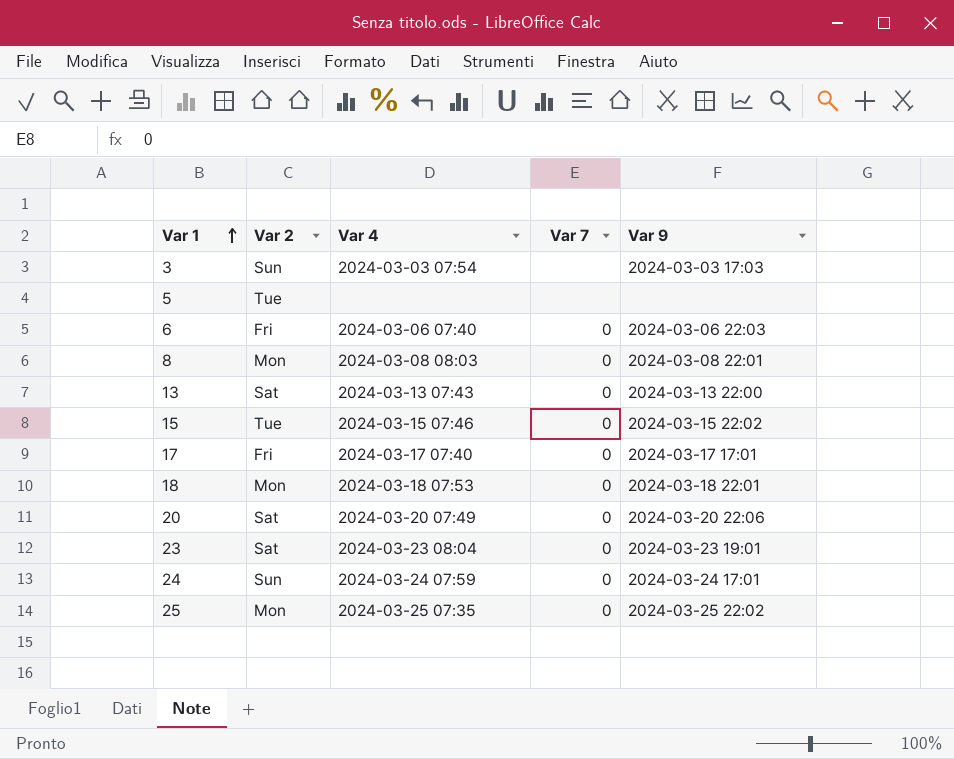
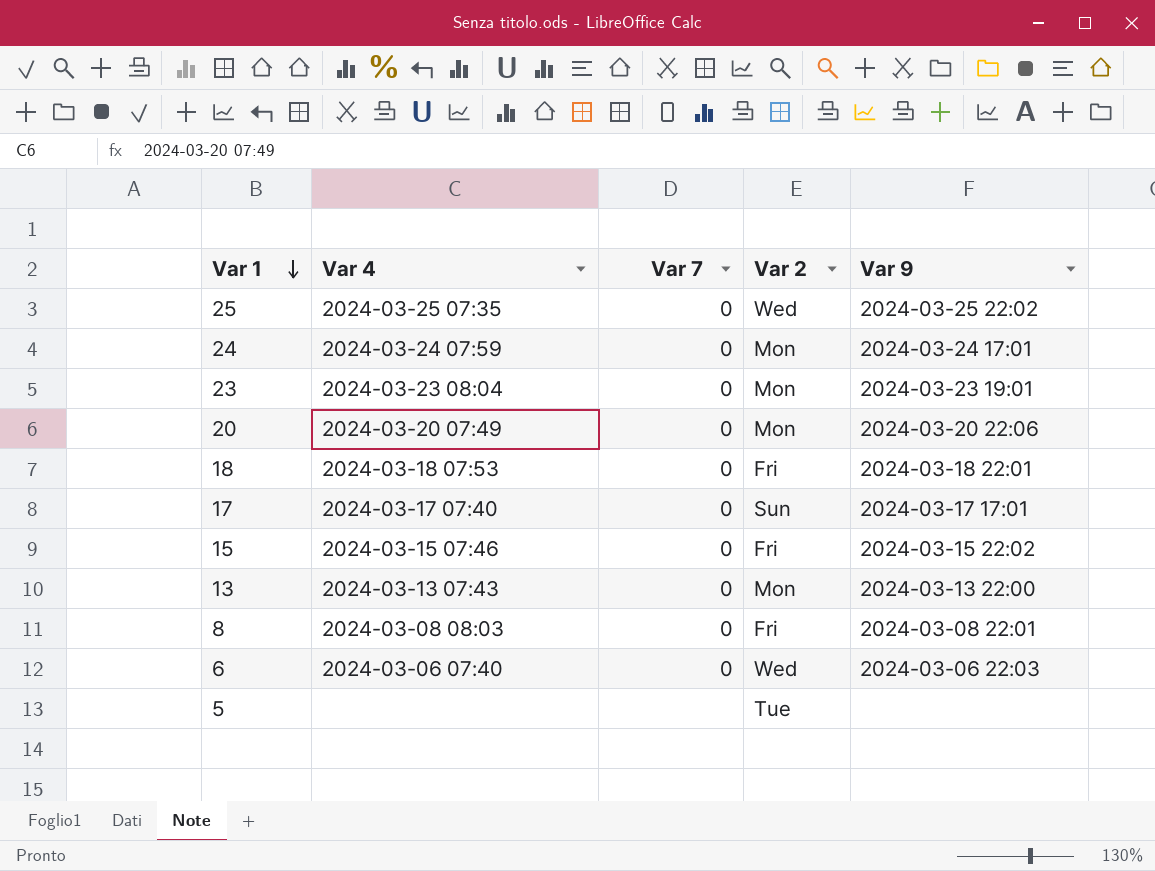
row order: Var 1 ascending -> Var 1 descending
column Var 2 | position: 2 -> 4
row 3: Sun | 2024-03-03 07:54 | none | 2024-03-03 17:03 -> none
25 | Var 2: Mon -> Wed
24 | Var 2: Sun -> Mon
23 | Var 2: Sat -> Mon
20 | Var 2: Sat -> Mon
18 | Var 2: Mon -> Fri
17 | Var 2: Fri -> Sun
15 | Var 2: Tue -> Fri
13 | Var 2: Sat -> Mon
8 | Var 2: Mon -> Fri
6 | Var 2: Fri -> Wed

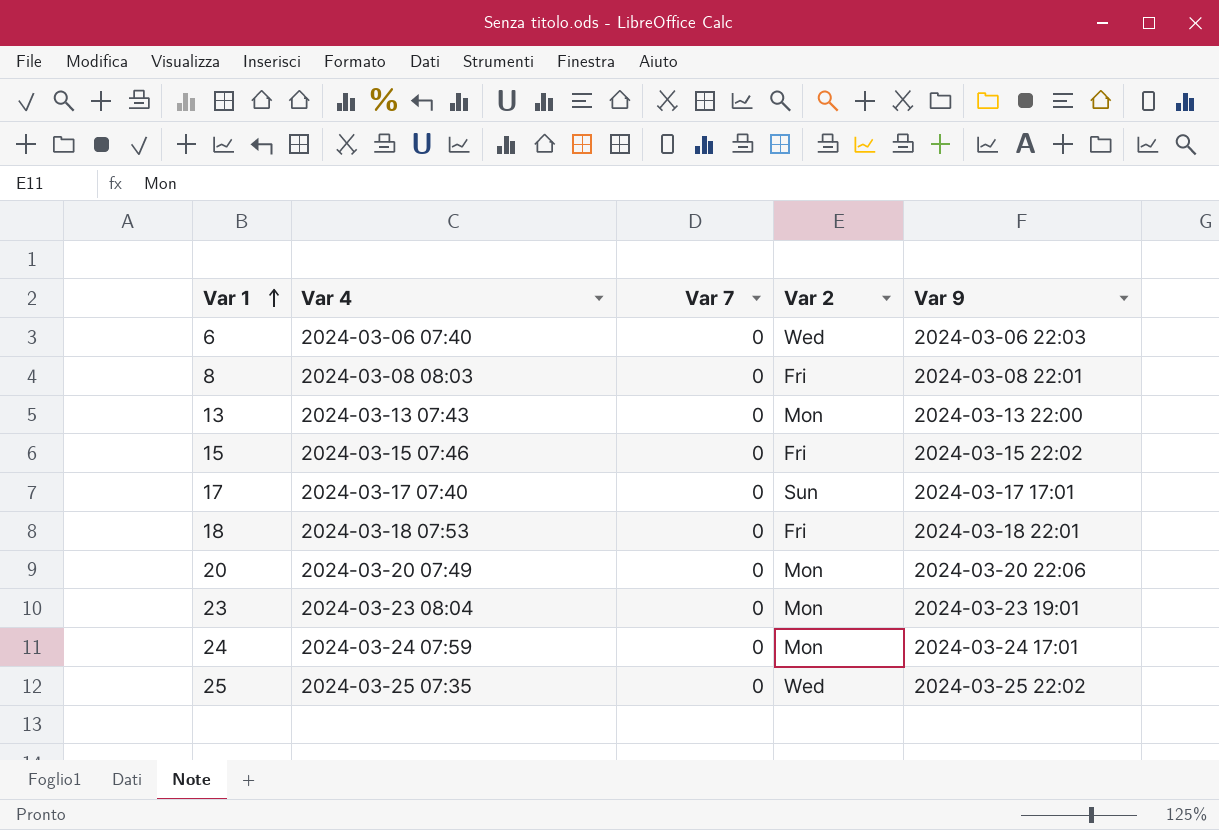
row order: Var 1 descending -> Var 1 ascending
row 5: none | none | Tue | none -> none

